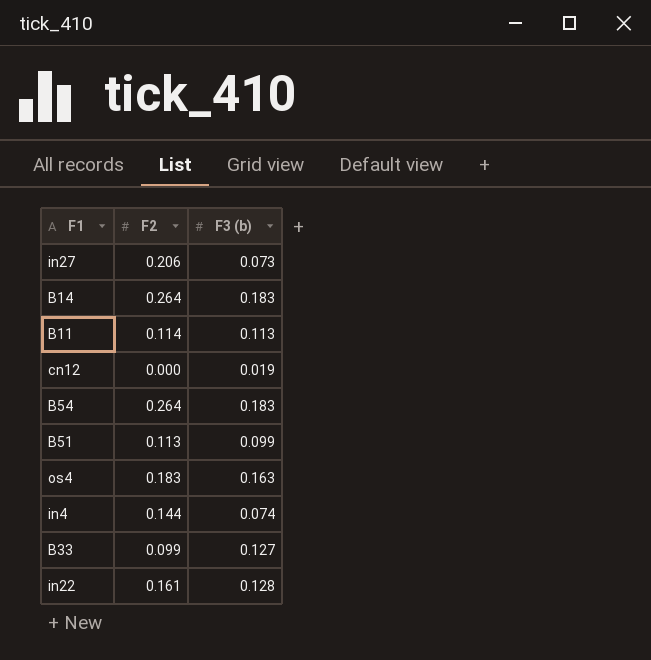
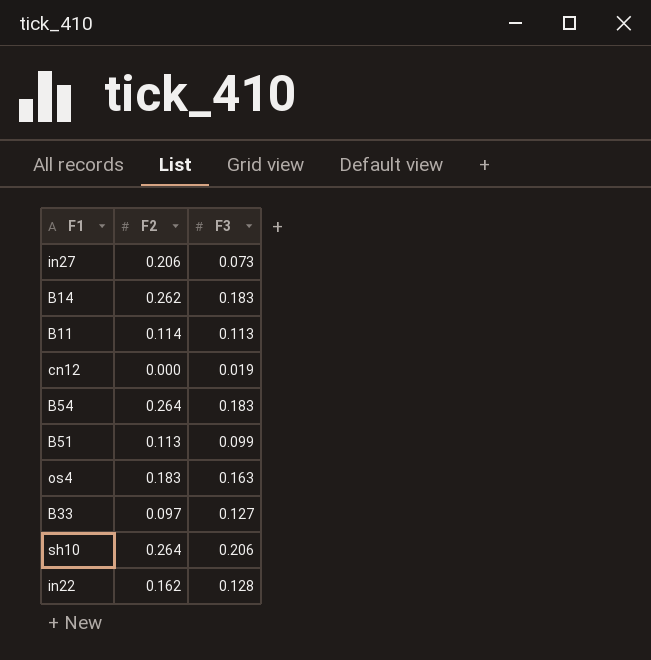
column name: F3 (b) -> F3
row in4: 0.144 | 0.074 -> none
B14 | F2: 0.264 -> 0.262
B33 | F2: 0.099 -> 0.097
row sh10: none -> 0.264 | 0.206
in22 | F2: 0.161 -> 0.162

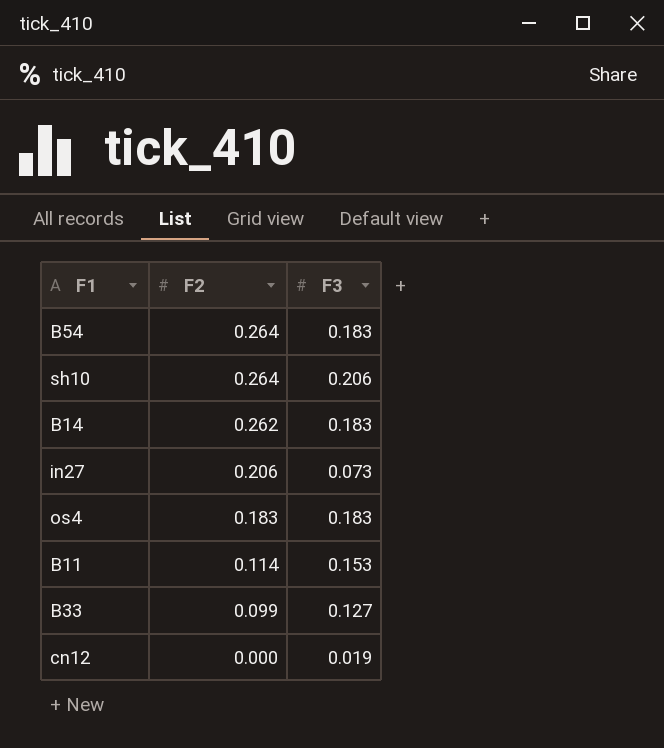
row order: none -> F2 descending
row B51: 0.113 | 0.099 -> none
row in22: 0.162 | 0.128 -> none
os4 | F3: 0.163 -> 0.183
B11 | F3: 0.113 -> 0.153
B33 | F2: 0.097 -> 0.099

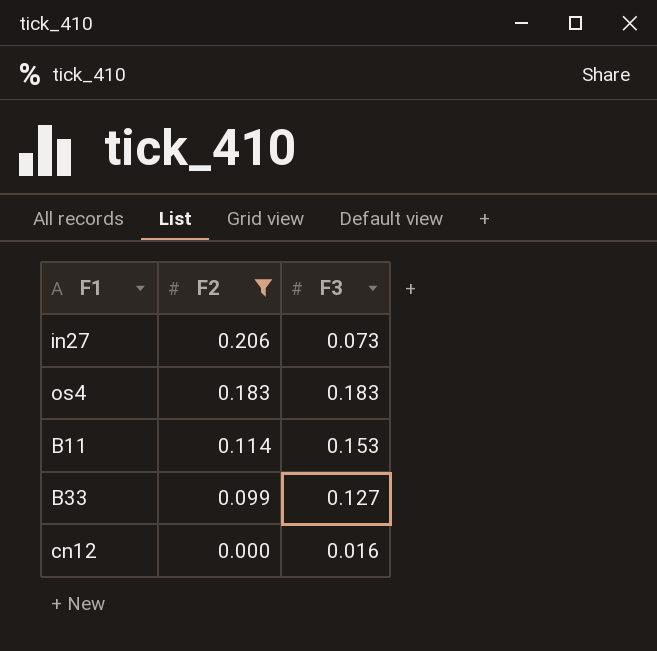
filter: none -> F2 <= 0.206
cn12 | F3: 0.019 -> 0.016

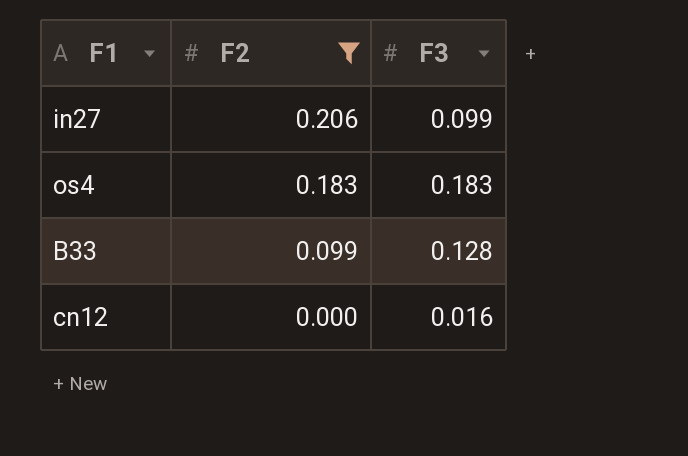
row B11: 0.114 | 0.153 -> none
in27 | F3: 0.073 -> 0.099
B33 | F3: 0.127 -> 0.128

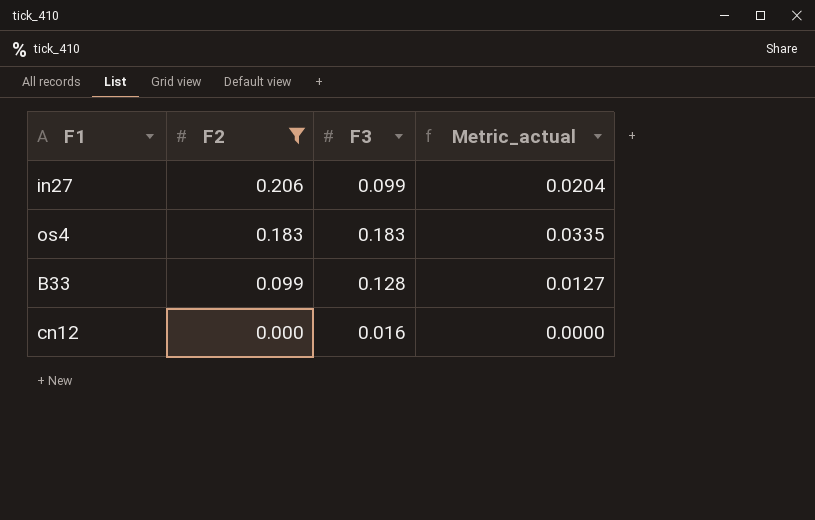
column Metric_actual | formula: none -> [F2] * [F3]

